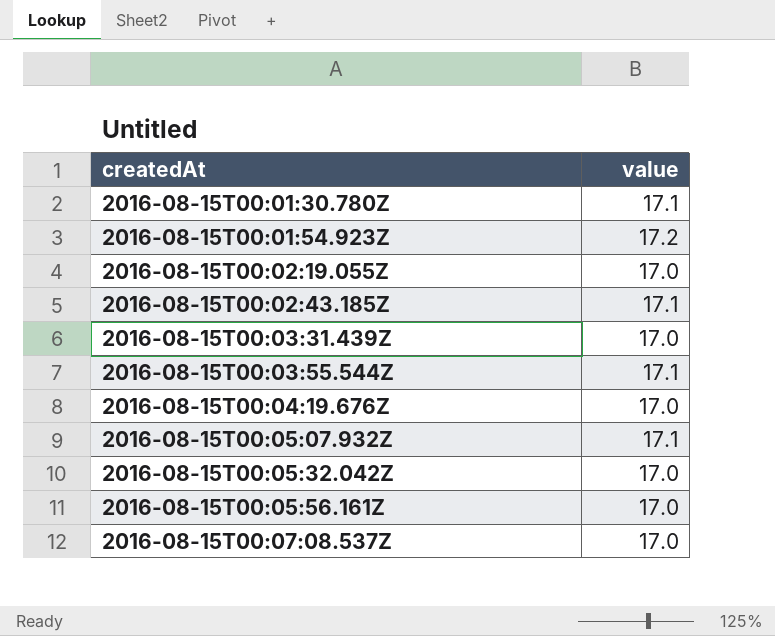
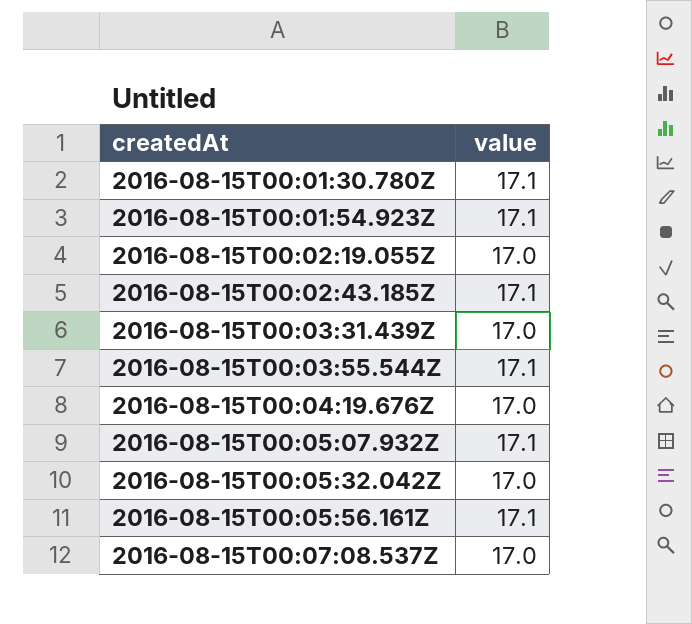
2016-08-15T00:01:54.923Z | value: 17.2 -> 17.1
2016-08-15T00:05:56.161Z | value: 17.0 -> 17.1

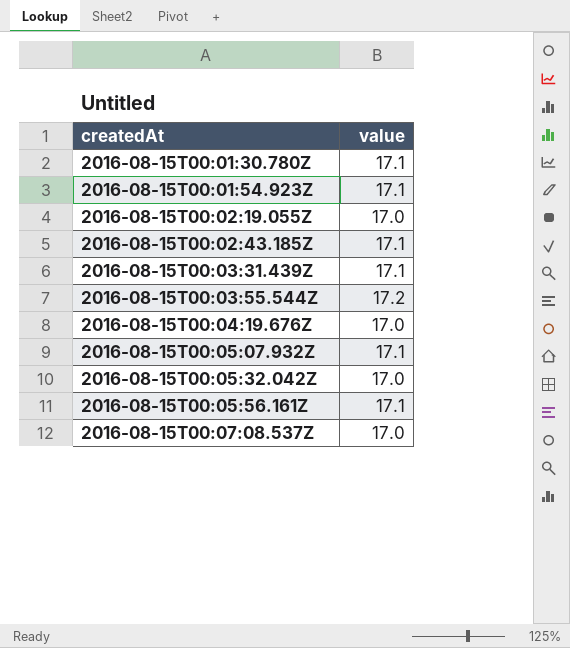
2016-08-15T00:03:31.439Z | value: 17.0 -> 17.1
2016-08-15T00:03:55.544Z | value: 17.1 -> 17.2

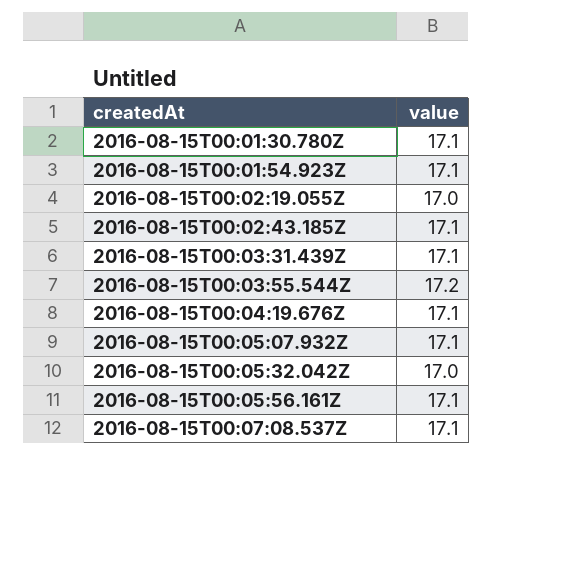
2016-08-15T00:04:19.676Z | value: 17.0 -> 17.1
2016-08-15T00:07:08.537Z | value: 17.0 -> 17.1

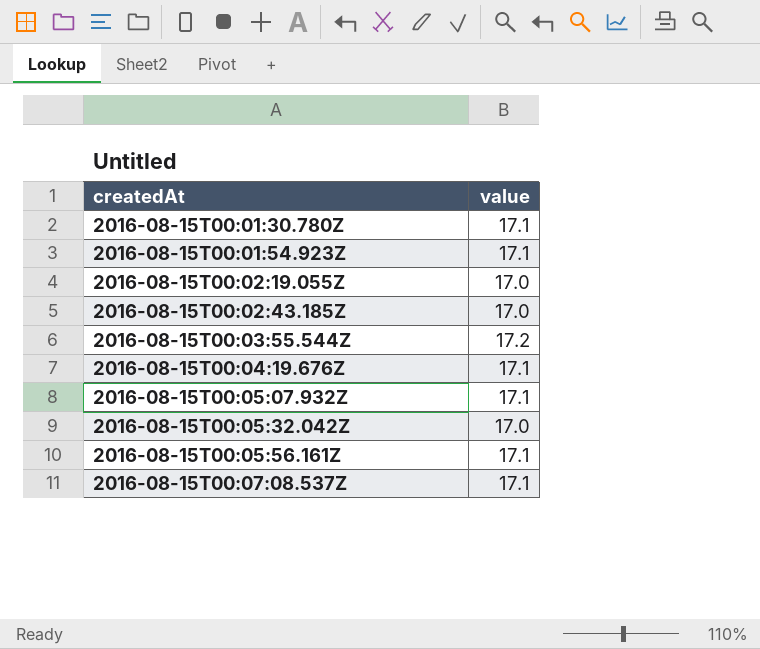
row 2016-08-15T00:03:31.439Z: 17.1 -> none
2016-08-15T00:02:43.185Z | value: 17.1 -> 17.0

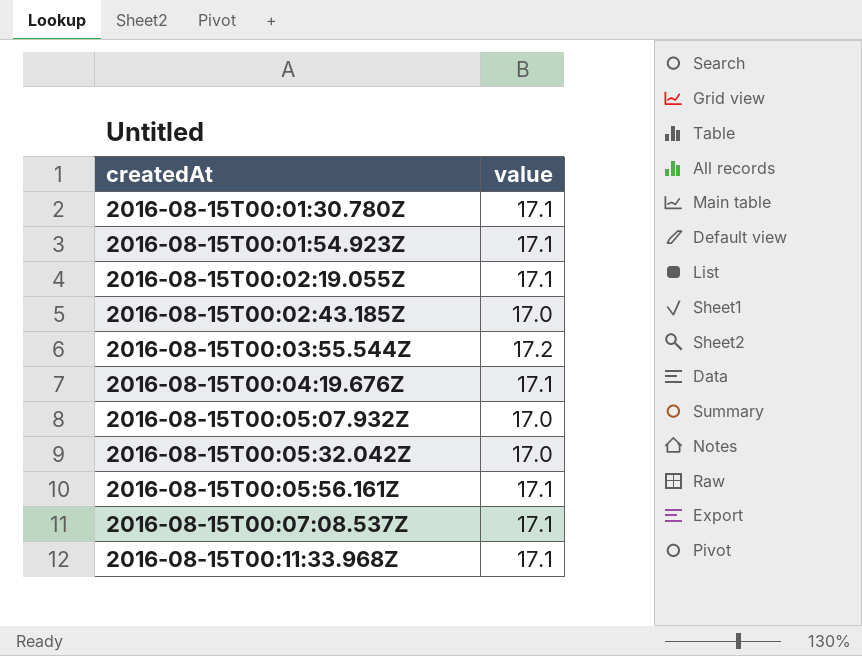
2016-08-15T00:02:19.055Z | value: 17.0 -> 17.1
2016-08-15T00:05:07.932Z | value: 17.1 -> 17.0
row 2016-08-15T00:11:33.968Z: none -> 17.1

